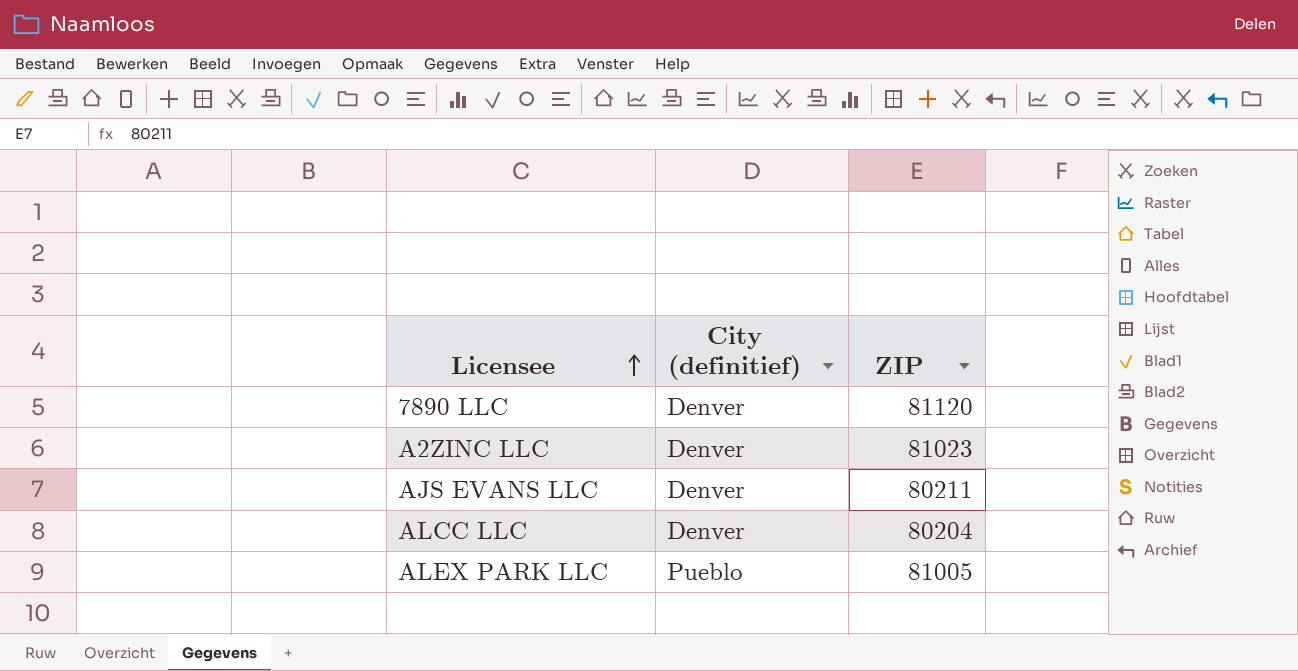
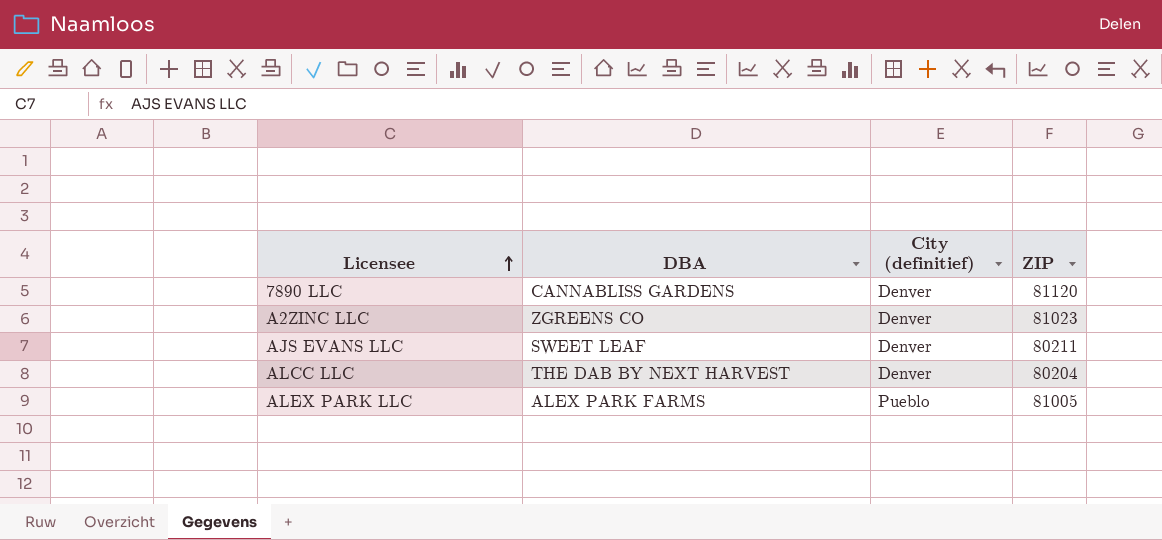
column DBA | position: none -> 2

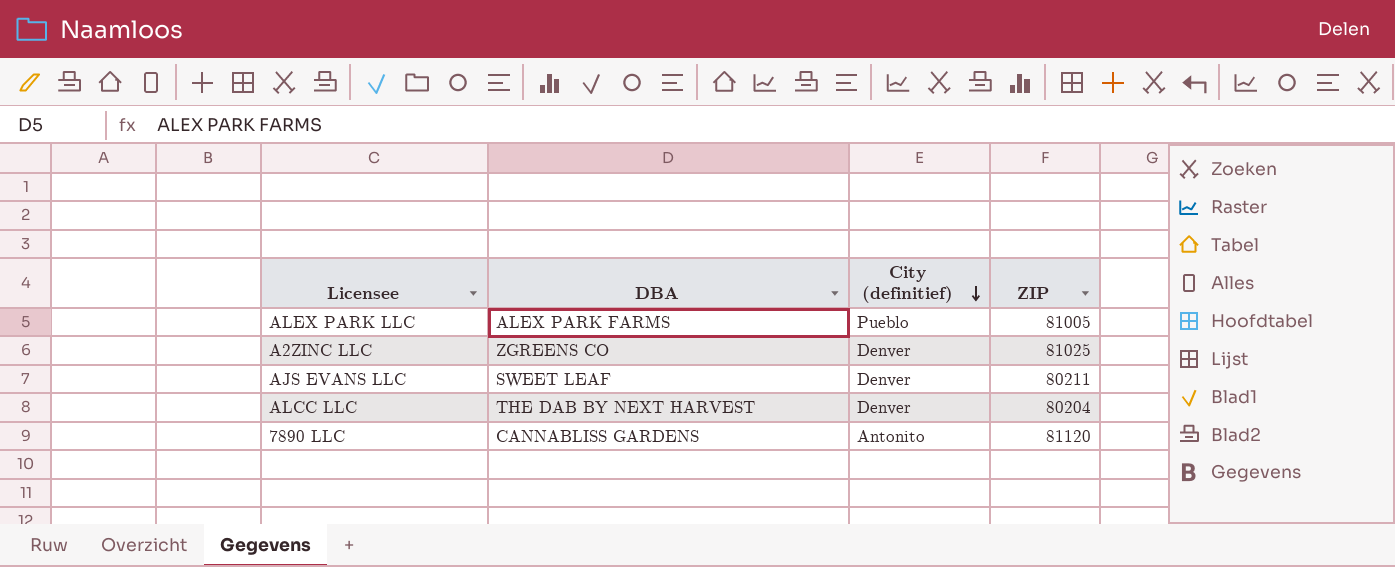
row order: Licensee ascending -> City (definitief) descending
A2ZINC LLC | ZIP: 81023 -> 81025
7890 LLC | City (definitief): Denver -> Antonito

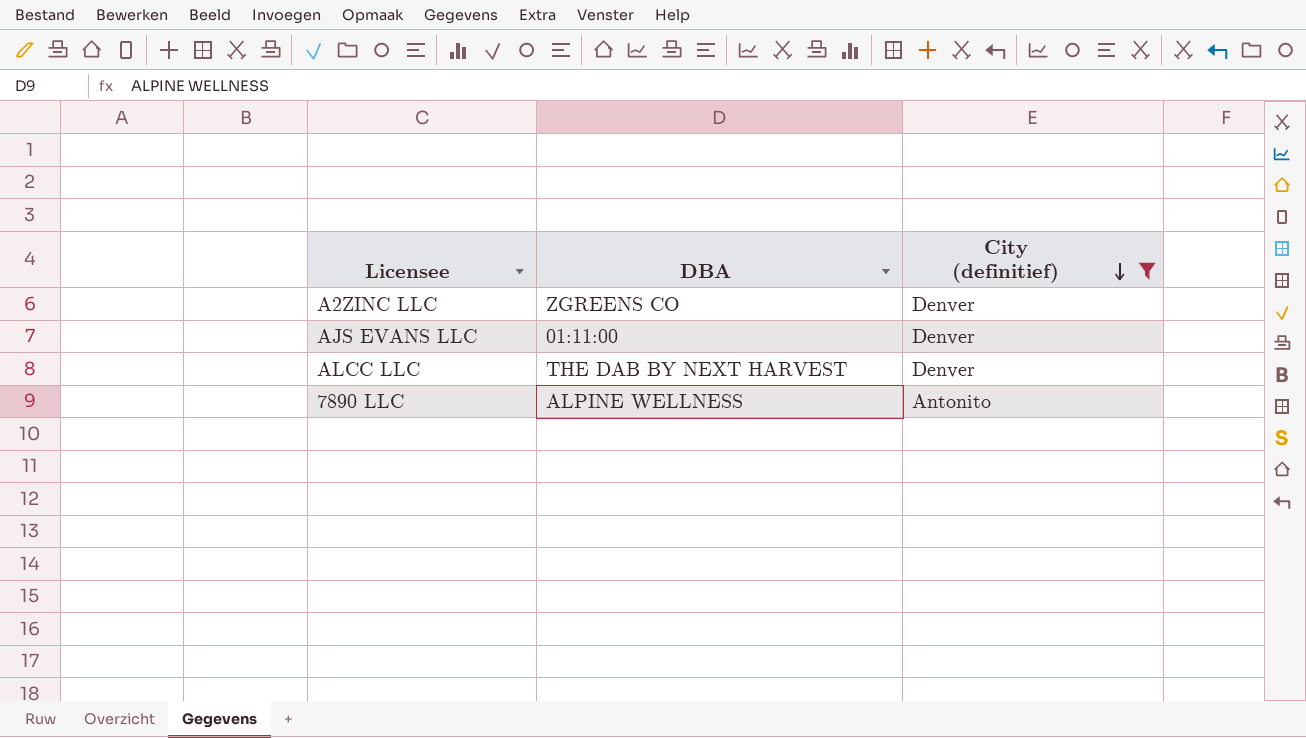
filter: none -> City (definitief) != Pueblo
column ZIP | position: 4 -> none
AJS EVANS LLC | DBA: SWEET LEAF -> 01:11:00
7890 LLC | DBA: CANNABLISS GARDENS -> ALPINE WELLNESS

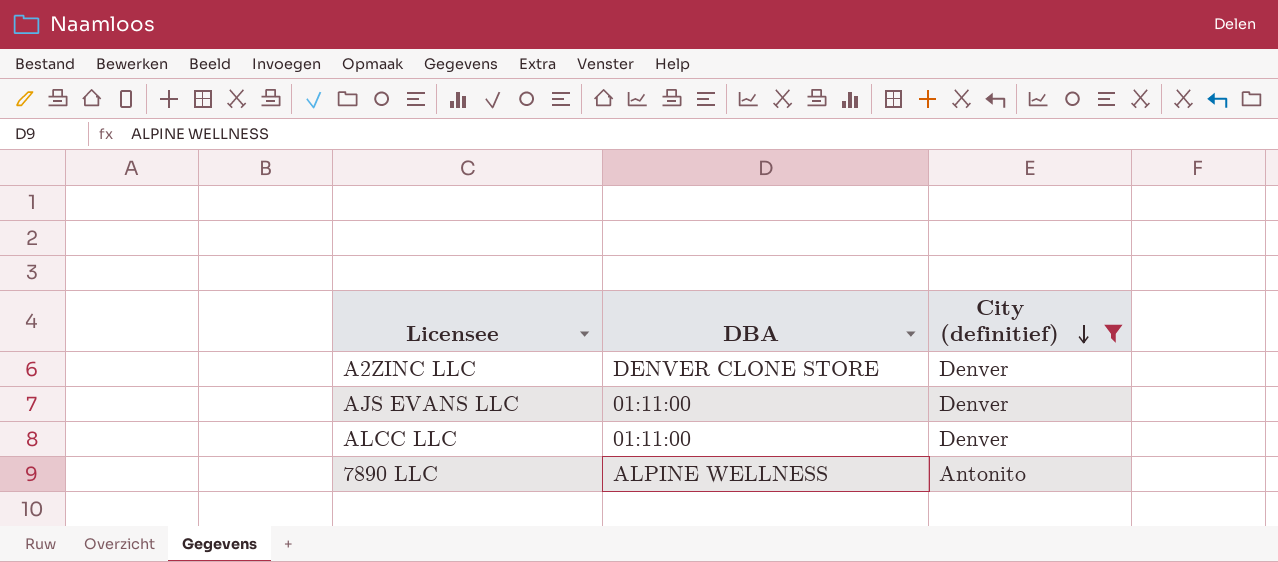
A2ZINC LLC | DBA: ZGREENS CO -> DENVER CLONE STORE
ALCC LLC | DBA: THE DAB BY NEXT HARVEST -> 01:11:00

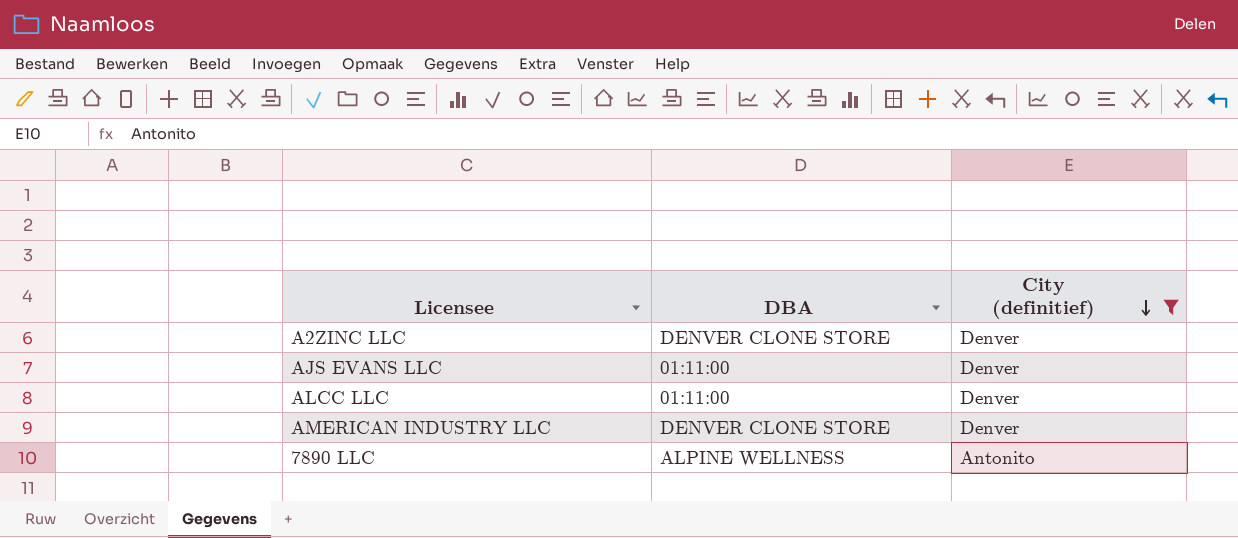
row AMERICAN INDUSTRY LLC: none -> DENVER CLONE STORE | Denver

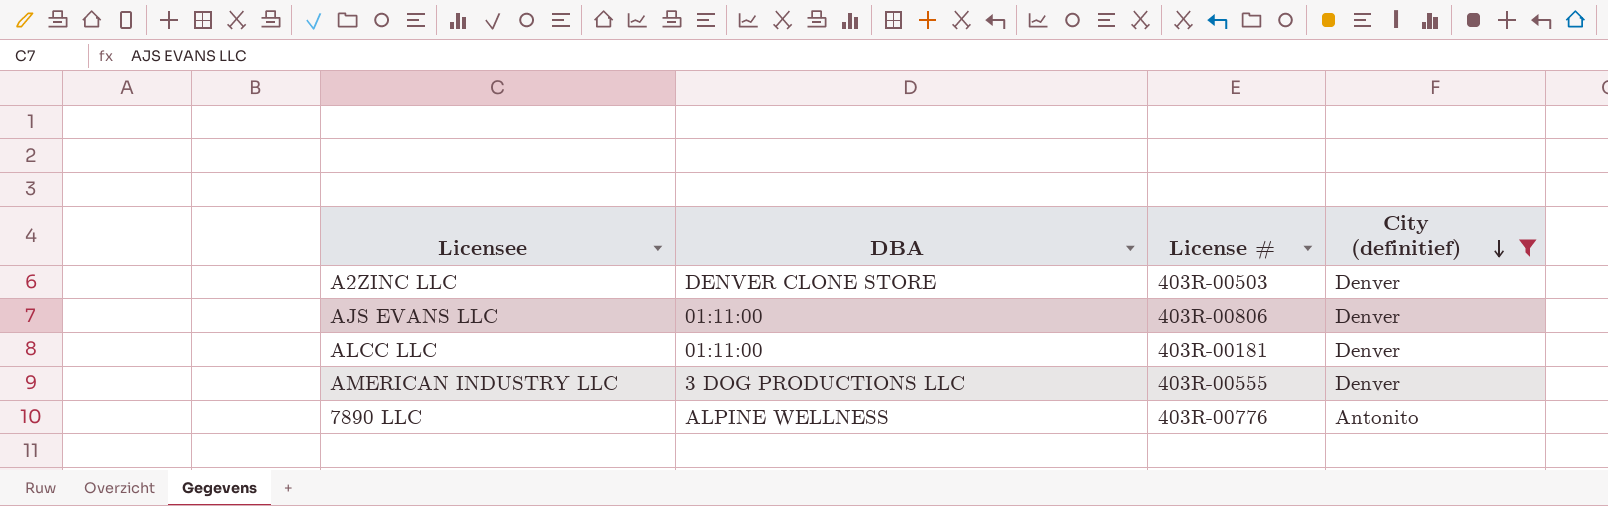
column License # | position: none -> 3
AMERICAN INDUSTRY LLC | DBA: DENVER CLONE STORE -> 3 DOG PRODUCTIONS LLC

